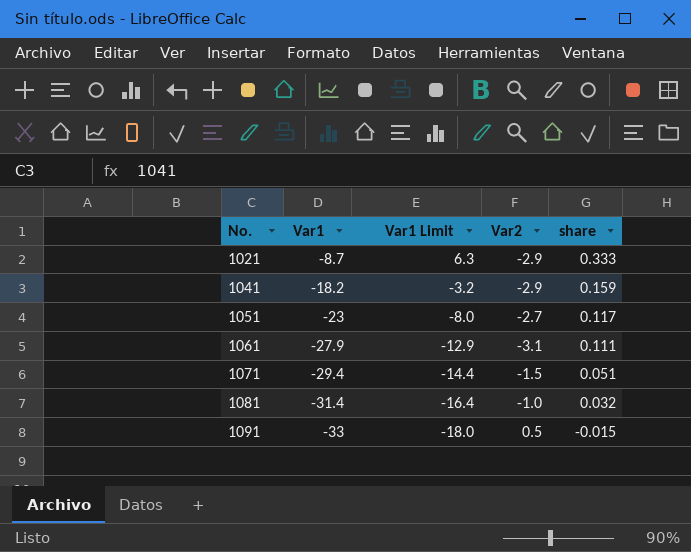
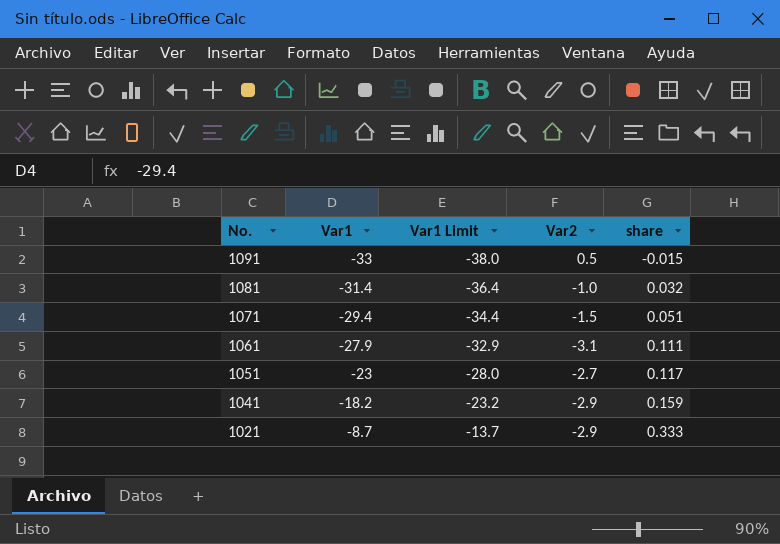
row order: No. ascending -> No. descending
column Var1 Limit | formula: [Var1] + 15 -> [Var1] - 5

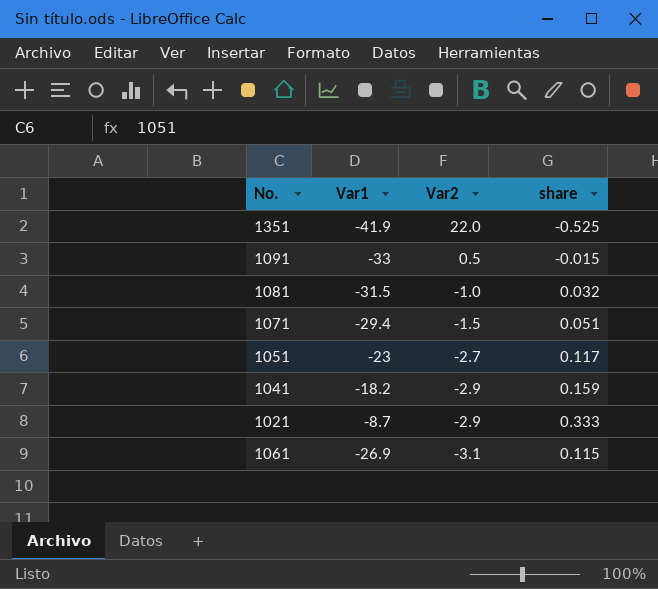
row order: No. descending -> Var2 descending
column Var1 Limit | formula: [Var1] - 5 -> none
row 1351: none -> -41.9 | 22.0 | -0.525
1081 | Var1: -31.4 -> -31.5
1061 | Var1: -27.9 -> -26.9
1061 | share: 0.111 -> 0.115

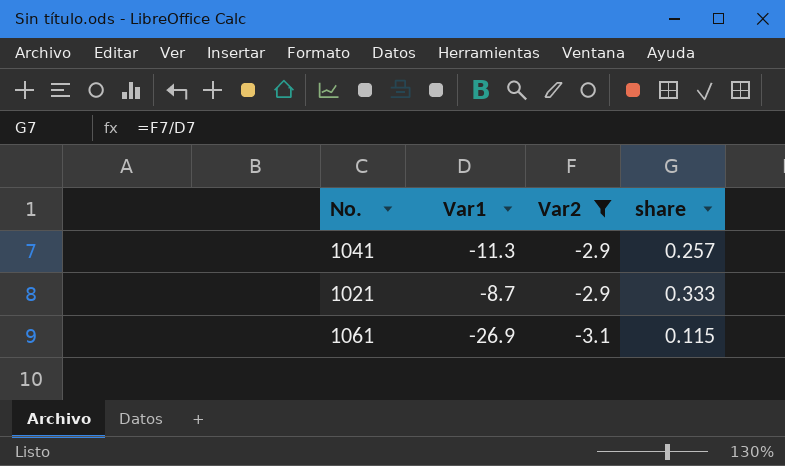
filter: none -> Var2 <= -2.9
1041 | Var1: -18.2 -> -11.3
1041 | share: 0.159 -> 0.257

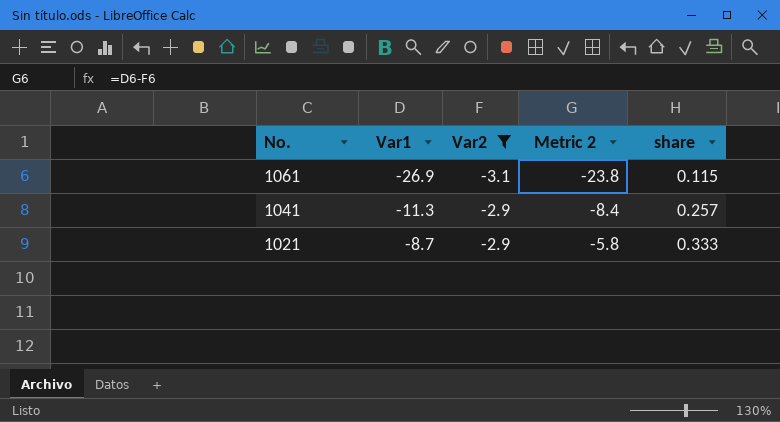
row order: Var2 descending -> No. descending
column Metric 2 | formula: none -> [Var1] - [Var2]

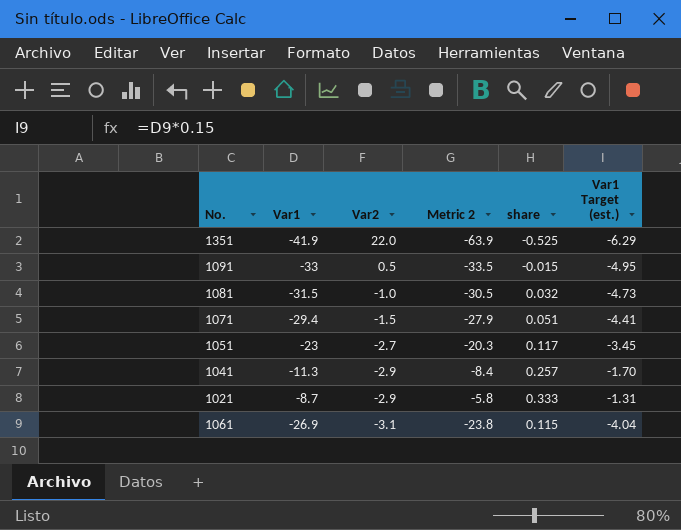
filter: Var2 <= -2.9 -> none
row order: No. descending -> Var2 descending
column Var1 Target (est.) | formula: none -> [Var1] * 0.15

